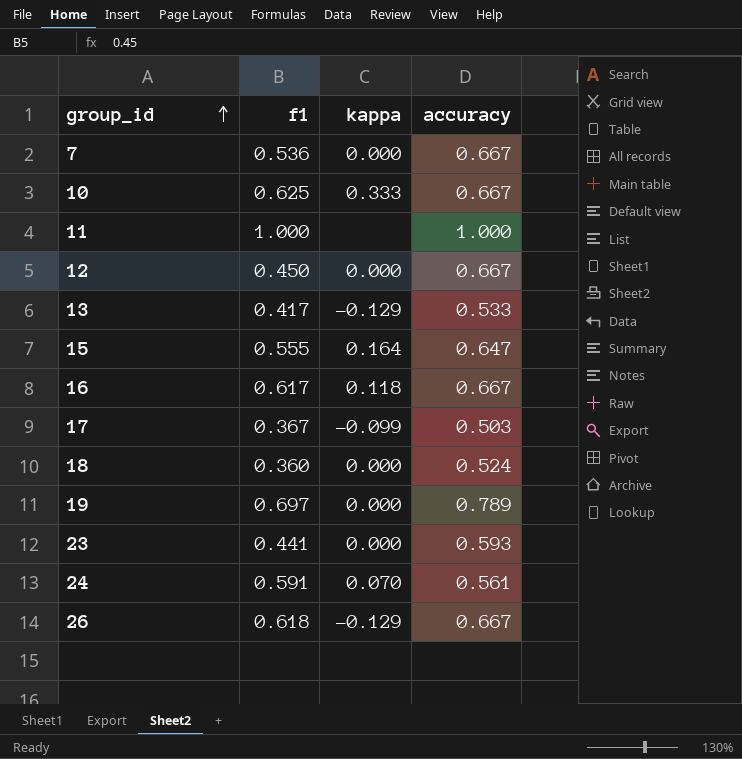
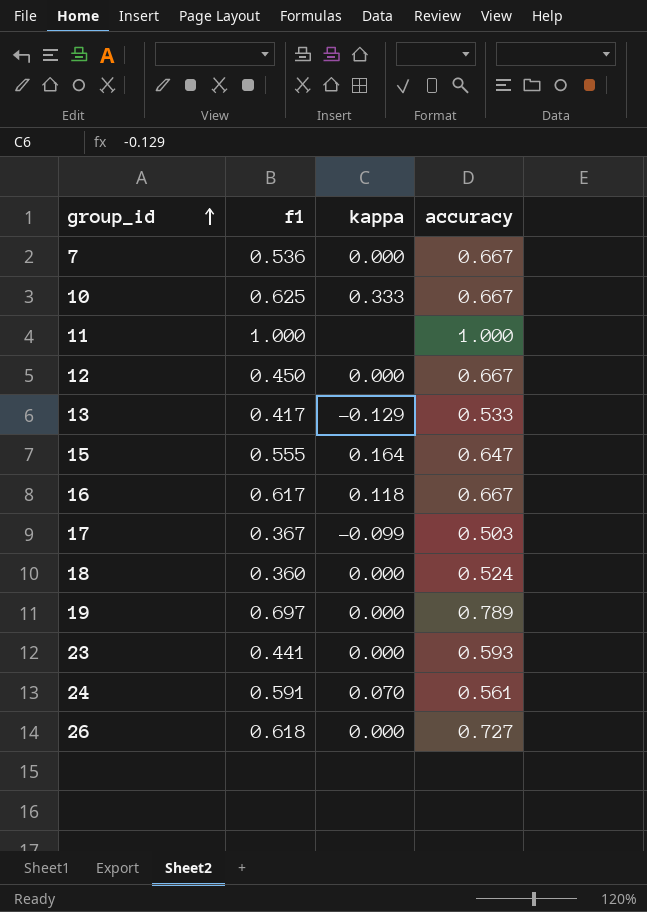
26 | kappa: -0.129 -> 0.000
26 | accuracy: 0.667 -> 0.727

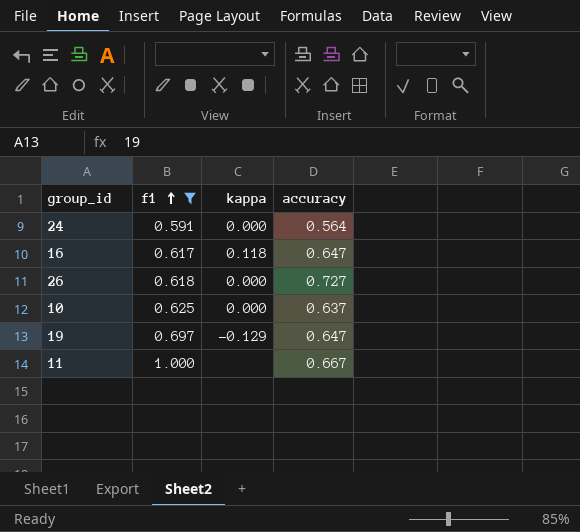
filter: none -> f1 >= 0.591
row order: group_id ascending -> f1 ascending
24 | kappa: 0.070 -> 0.000
24 | accuracy: 0.561 -> 0.564
16 | accuracy: 0.667 -> 0.647
10 | kappa: 0.333 -> 0.000
10 | accuracy: 0.667 -> 0.637
19 | kappa: 0.000 -> -0.129
19 | accuracy: 0.789 -> 0.647
11 | accuracy: 1.000 -> 0.667

